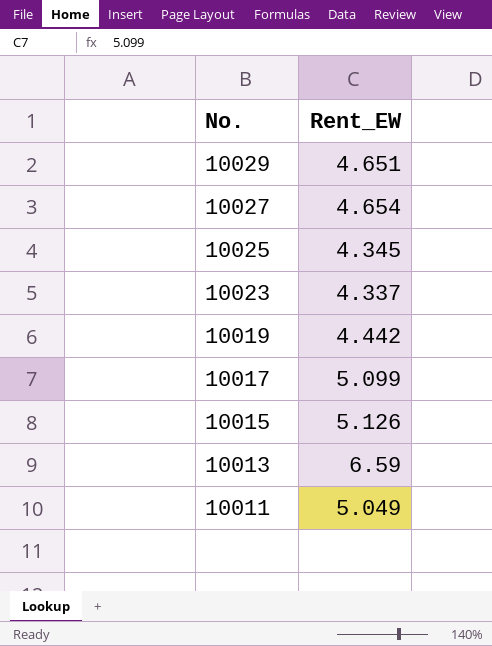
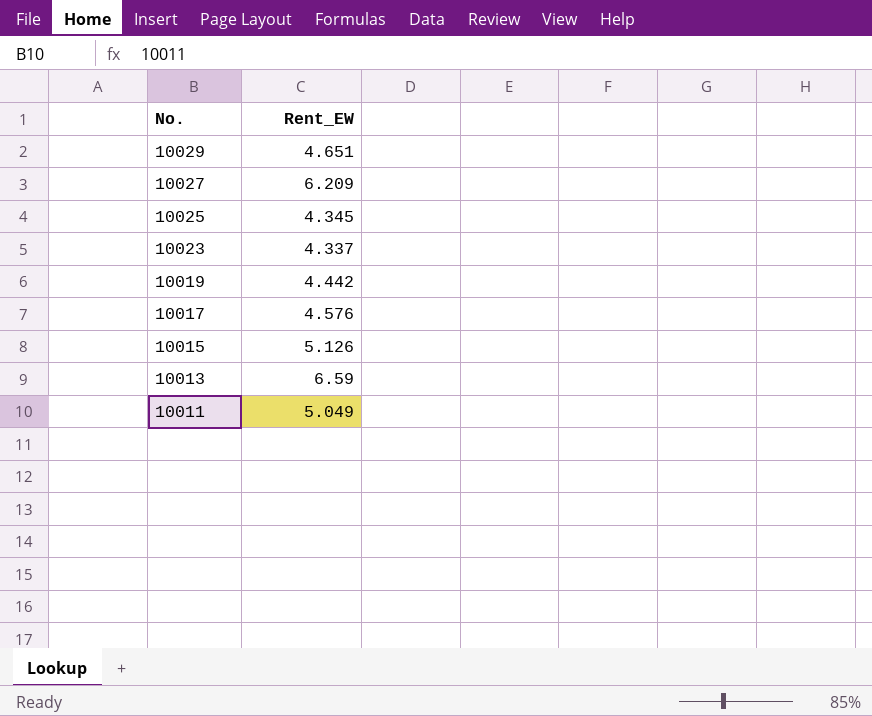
10027 | Rent_EW: 4.654 -> 6.209
10017 | Rent_EW: 5.099 -> 4.576

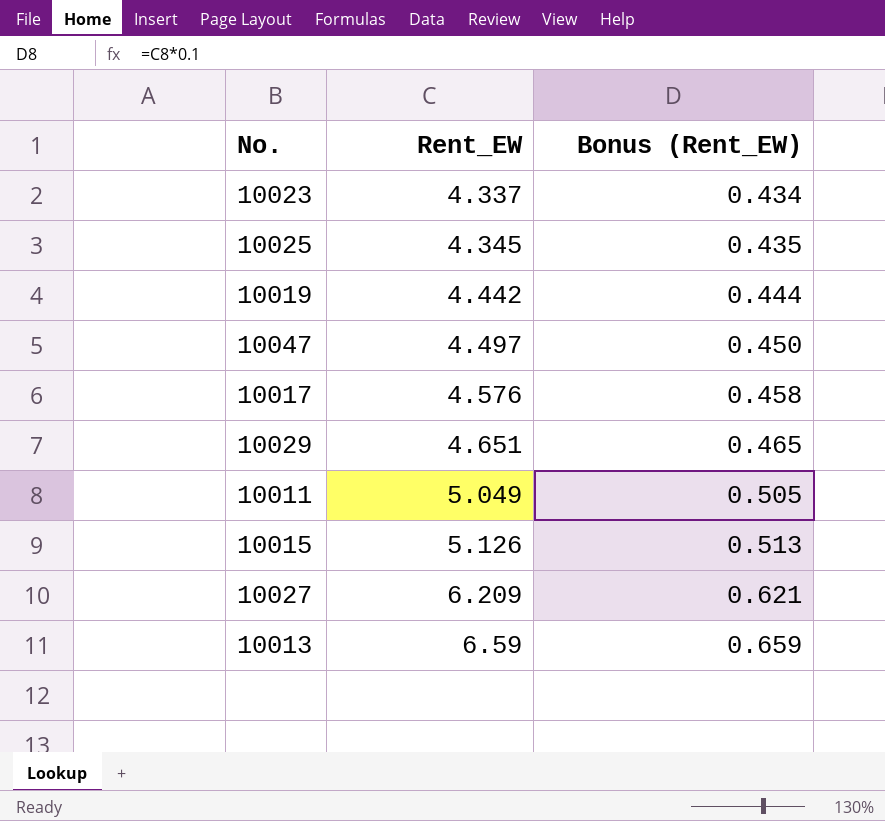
row order: No. descending -> Rent_EW ascending
column Bonus (Rent_EW) | formula: none -> [Rent_EW] * 0.1
row 10047: none -> 4.497 | 0.450

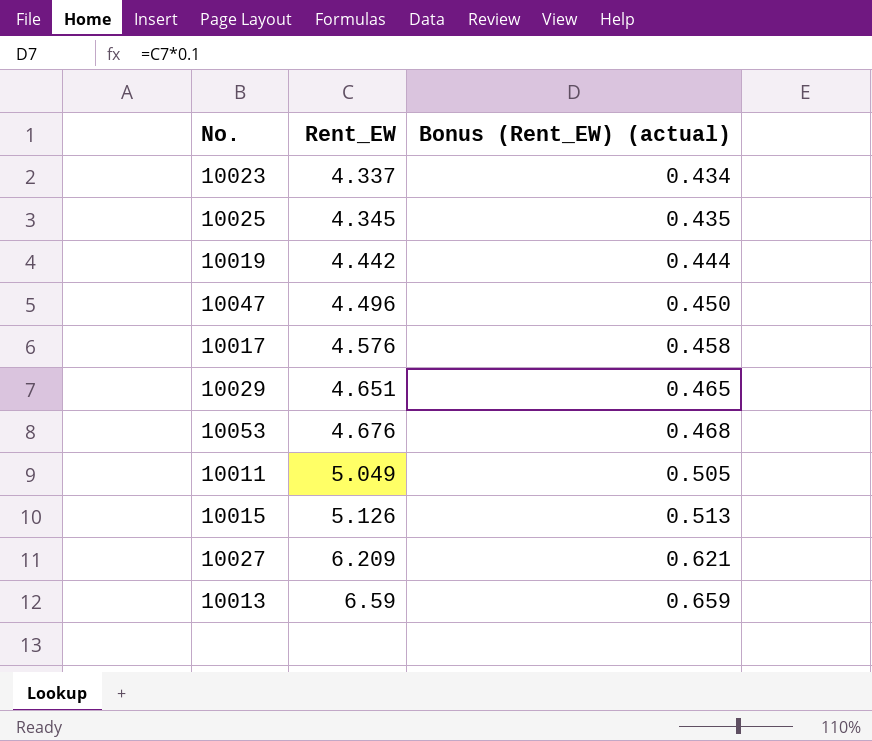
column name: Bonus (Rent_EW) -> Bonus (Rent_EW) (actual)
10047 | Rent_EW: 4.497 -> 4.496
row 10053: none -> 4.676 | 0.468

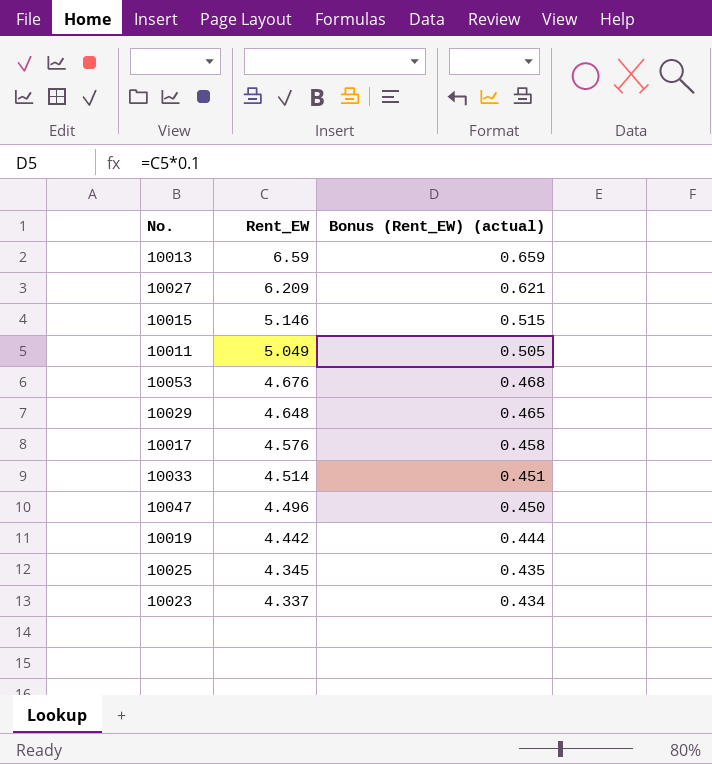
row order: Rent_EW ascending -> Rent_EW descending
10015 | Rent_EW: 5.126 -> 5.146
10015 | Bonus (Rent_EW) (actual): 0.513 -> 0.515
10029 | Rent_EW: 4.651 -> 4.648
row 10033: none -> 4.514 | 0.451

